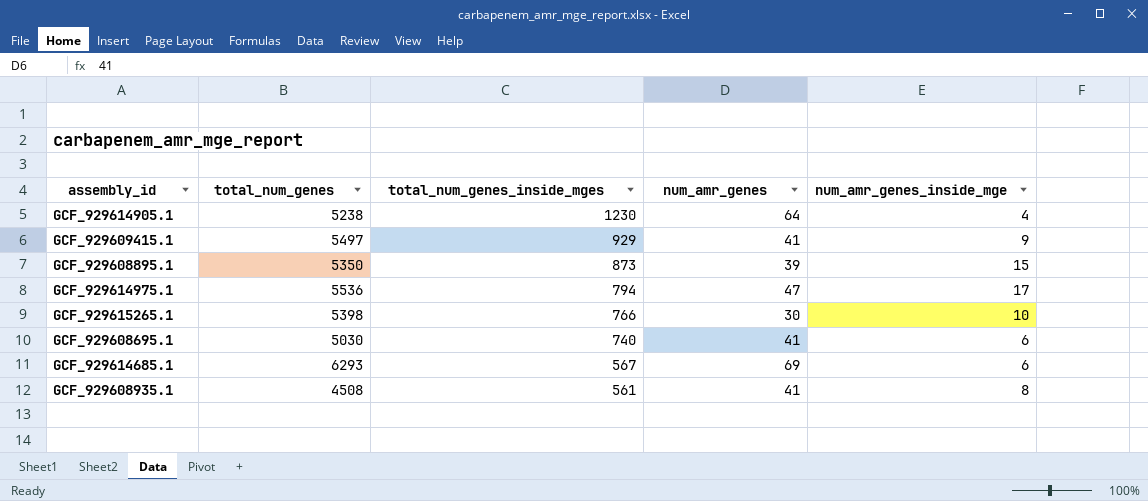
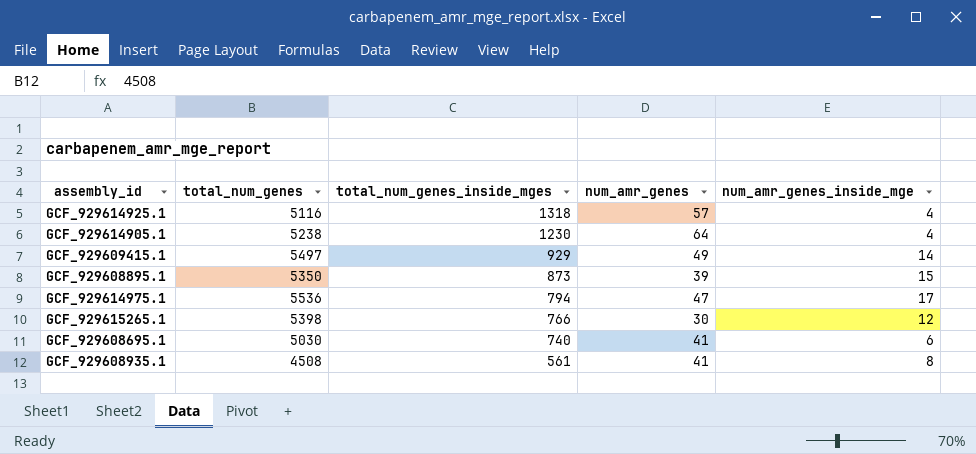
row GCF_929614685.1: 6293 | 567 | 69 | 6 -> none
row GCF_929614925.1: none -> 5116 | 1318 | 57 | 4
GCF_929609415.1 | num_amr_genes: 41 -> 49
GCF_929609415.1 | num_amr_genes_inside_mge: 9 -> 14
GCF_929615265.1 | num_amr_genes_inside_mge: 10 -> 12

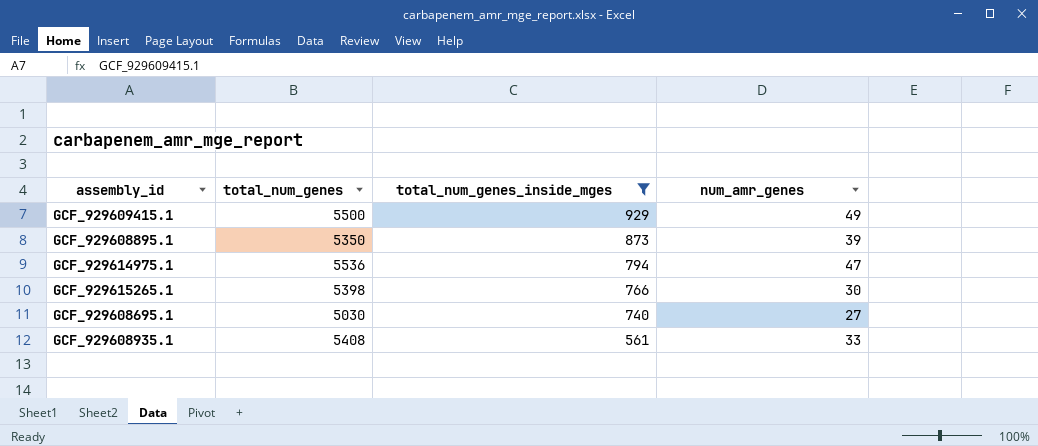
filter: none -> total_num_genes_inside_mges <= 929
column num_amr_genes_inside_mge | position: 5 -> none
GCF_929609415.1 | total_num_genes: 5497 -> 5500
GCF_929608695.1 | num_amr_genes: 41 -> 27
GCF_929608935.1 | total_num_genes: 4508 -> 5408
GCF_929608935.1 | num_amr_genes: 41 -> 33

